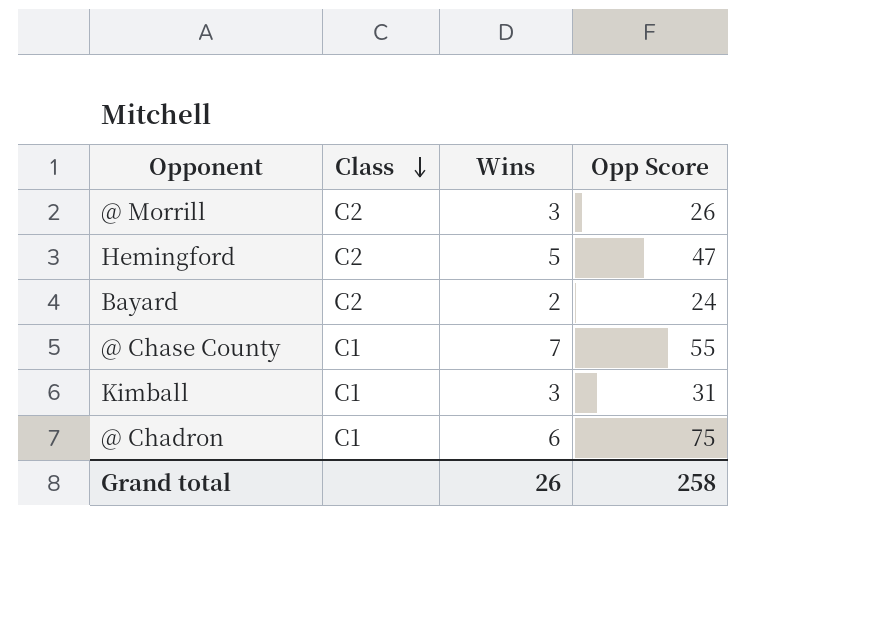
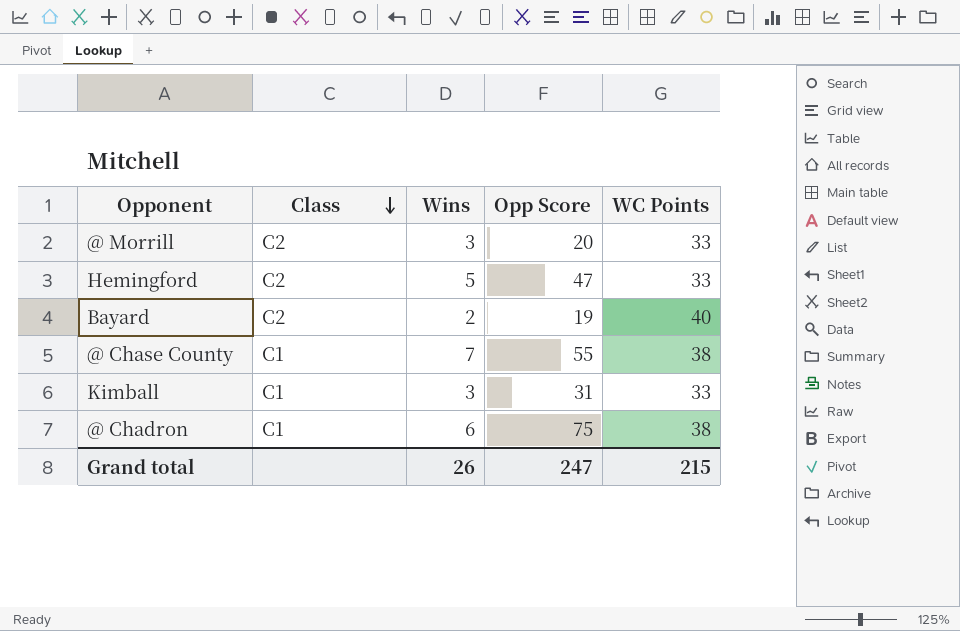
column WC Points | position: none -> 5
@ Morrill | Opp Score: 26 -> 20
Bayard | Opp Score: 24 -> 19
Grand total | Opp Score: 258 -> 247

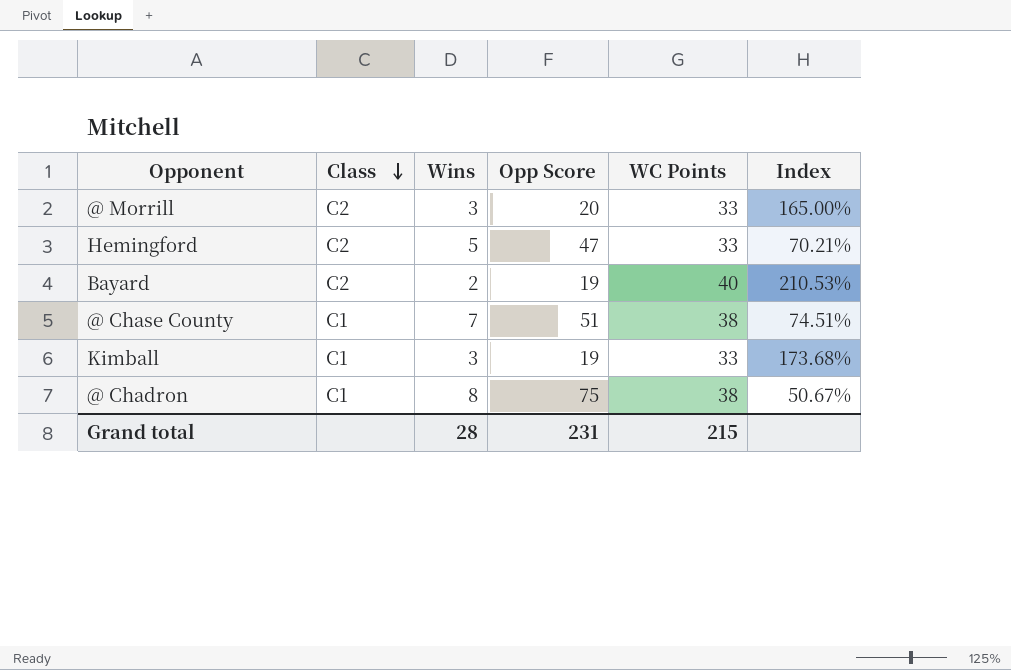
column Index | formula: none -> [WC Points] / [Opp Score]
@ Chase County | Opp Score: 55 -> 51
Kimball | Opp Score: 31 -> 19
@ Chadron | Wins: 6 -> 8
Grand total | Wins: 26 -> 28
Grand total | Opp Score: 247 -> 231

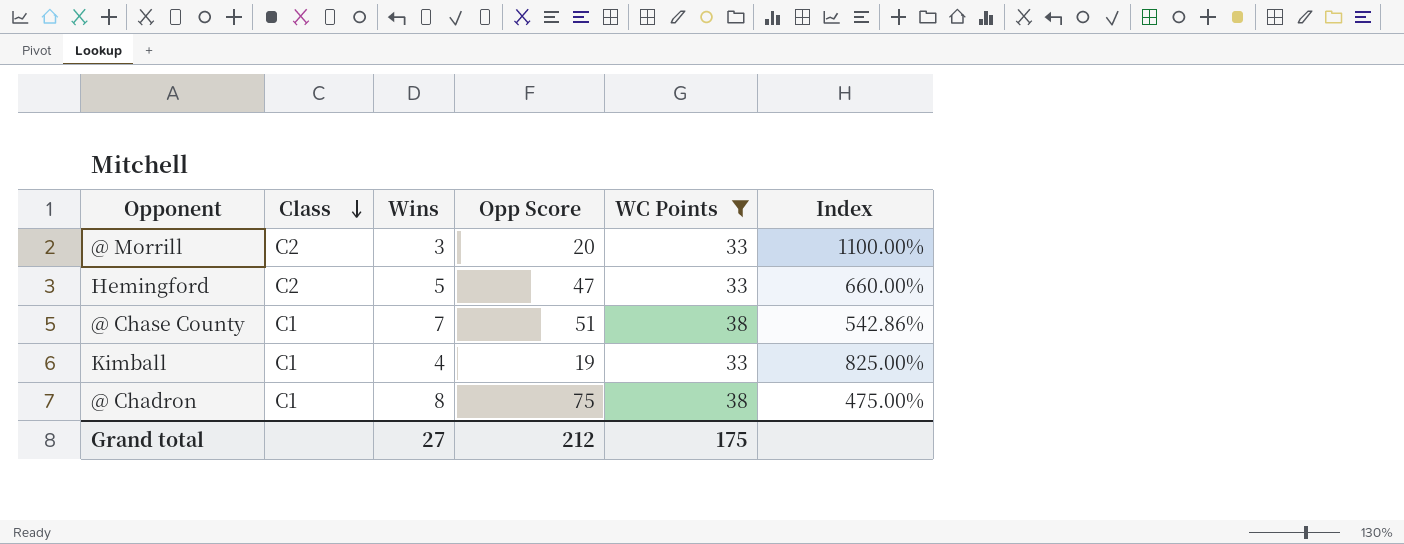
filter: none -> WC Points != 40
column Index | formula: [WC Points] / [Opp Score] -> [WC Points] / [Wins]
Kimball | Wins: 3 -> 4
Grand total | Wins: 28 -> 27
Grand total | Opp Score: 231 -> 212
Grand total | WC Points: 215 -> 175

